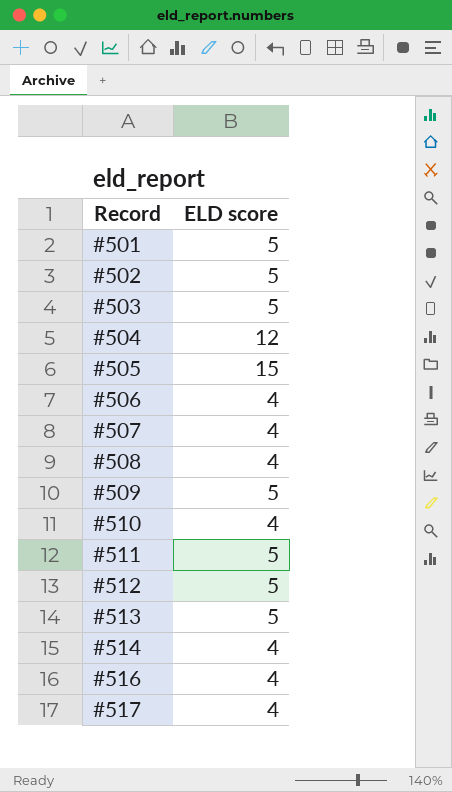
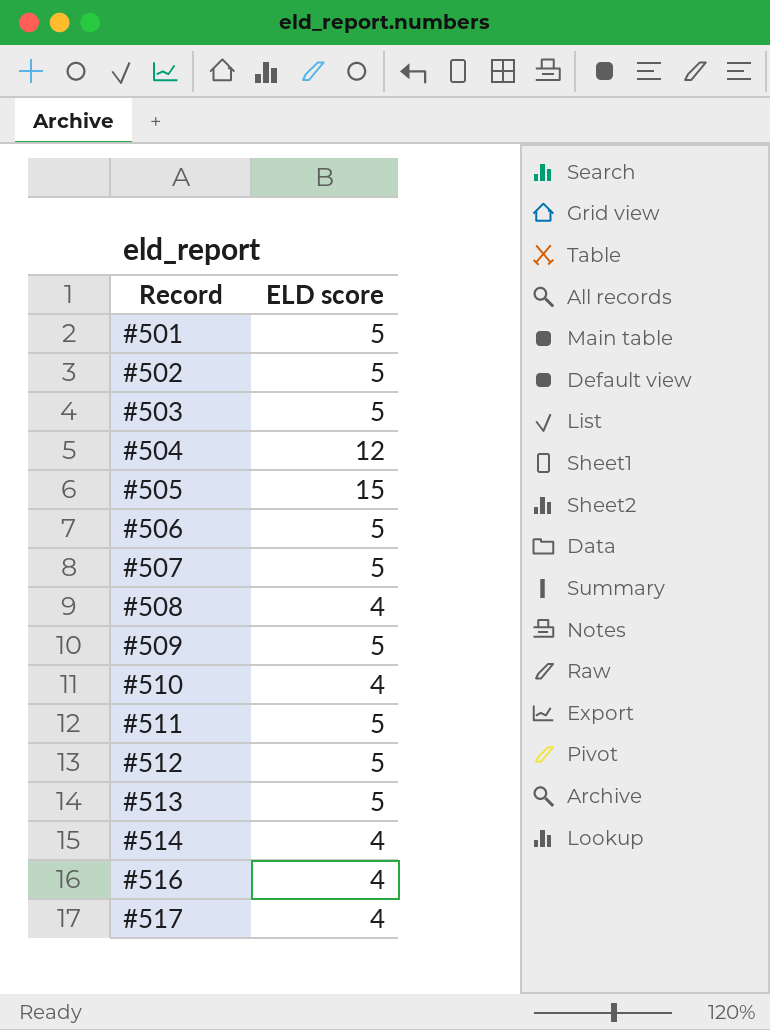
#506 | ELD score: 4 -> 5
#507 | ELD score: 4 -> 5

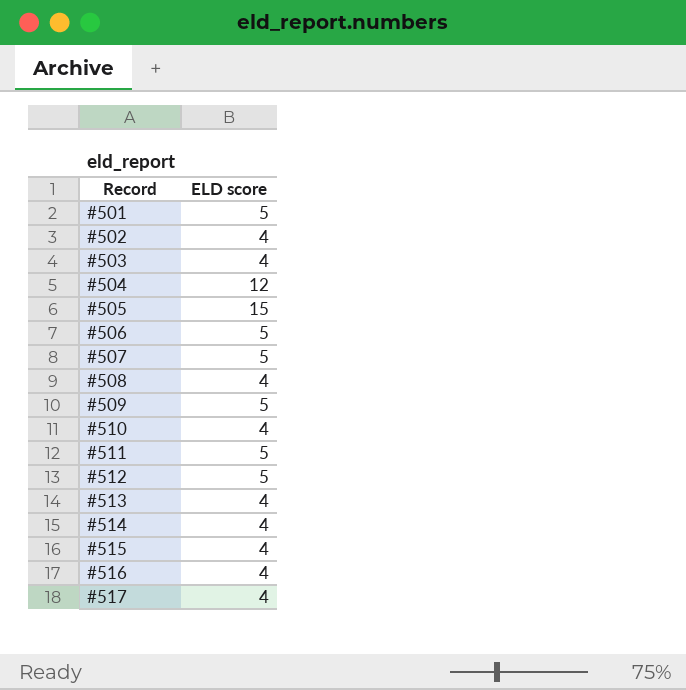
#502 | ELD score: 5 -> 4
#503 | ELD score: 5 -> 4
#513 | ELD score: 5 -> 4
row #515: none -> 4

